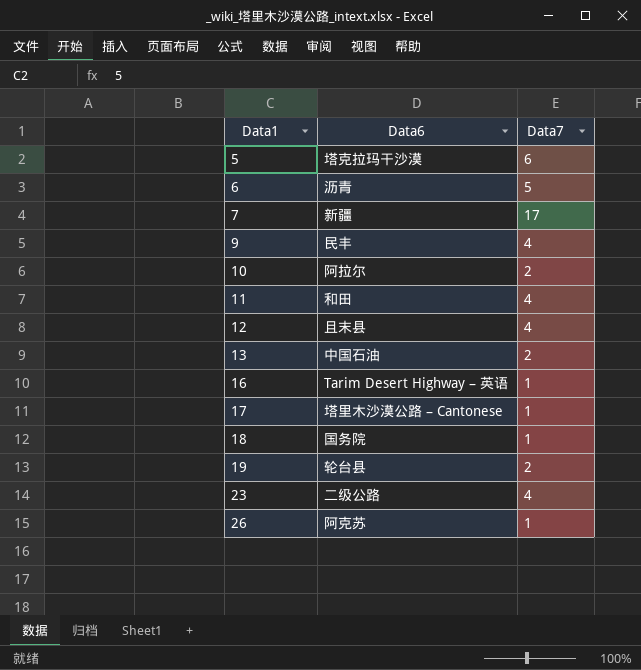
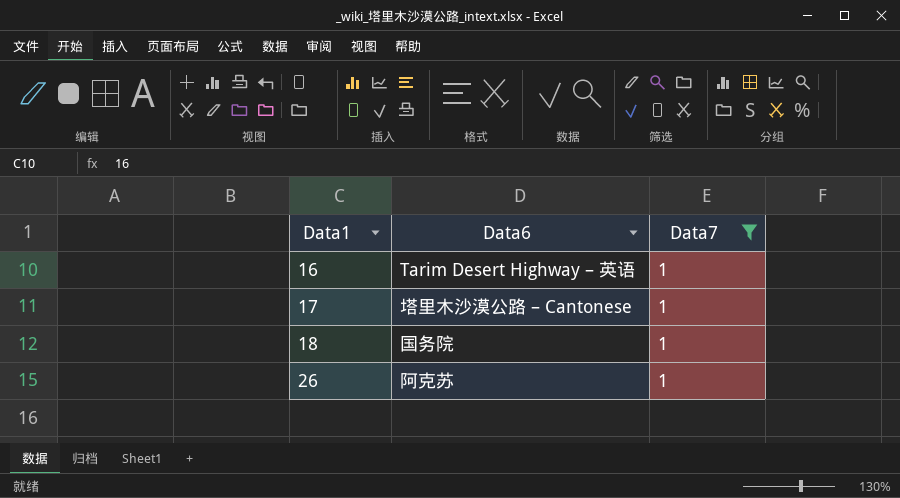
filter: none -> Data7 = 1

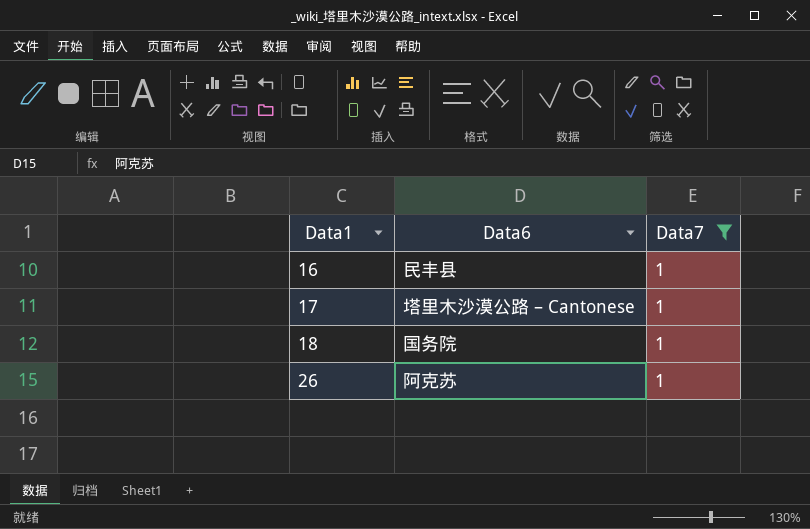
16 | Data6: Tarim Desert Highway – 英语 -> 民丰县

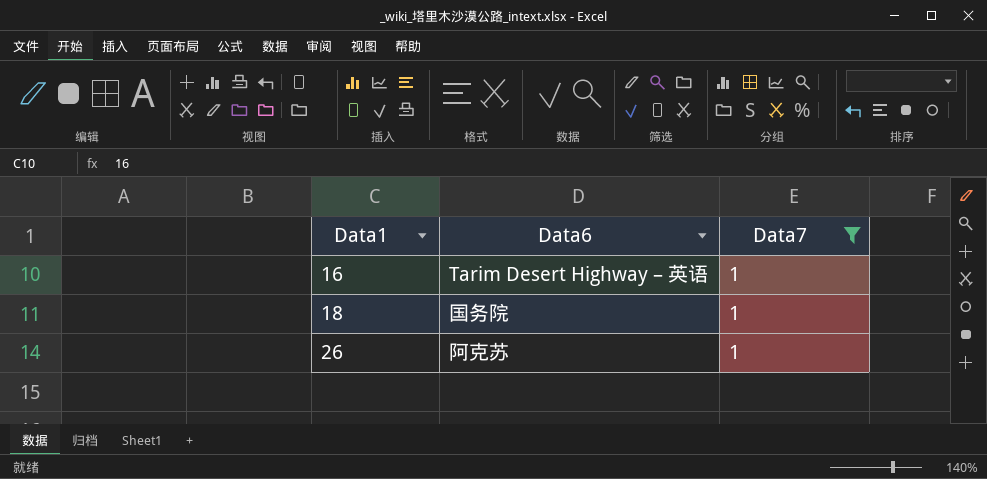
row 17: 塔里木沙漠公路 – Cantonese | 1 -> none
16 | Data6: 民丰县 -> Tarim Desert Highway – 英语

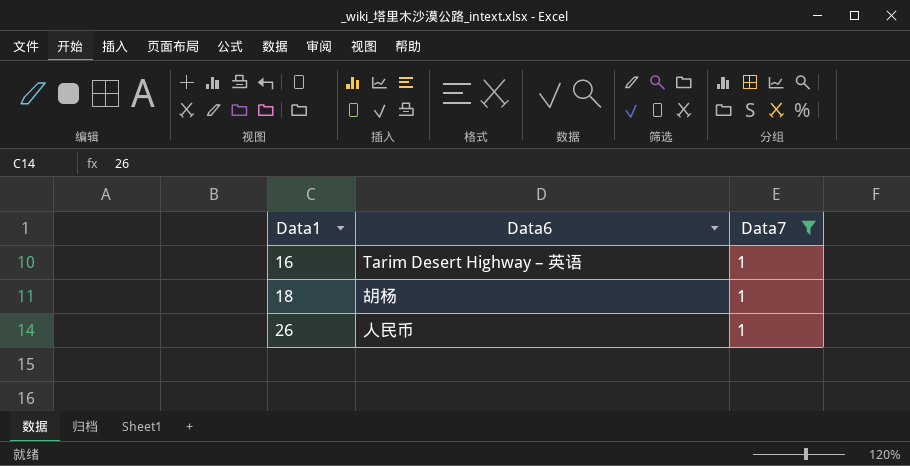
18 | Data6: 国务院 -> 胡杨
26 | Data6: 阿克苏 -> 人民币

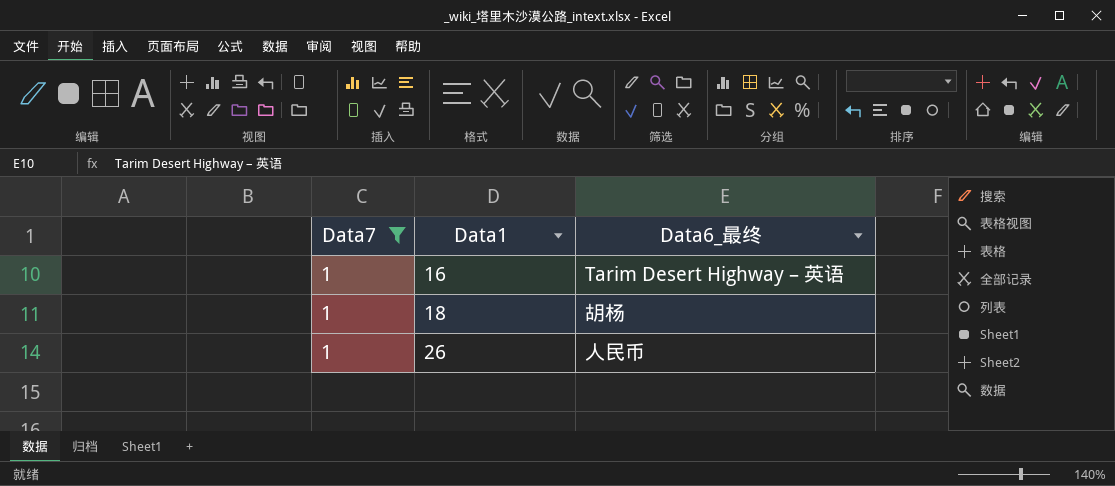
column Data7 | position: 3 -> 1
column name: Data6 -> Data6_最终

